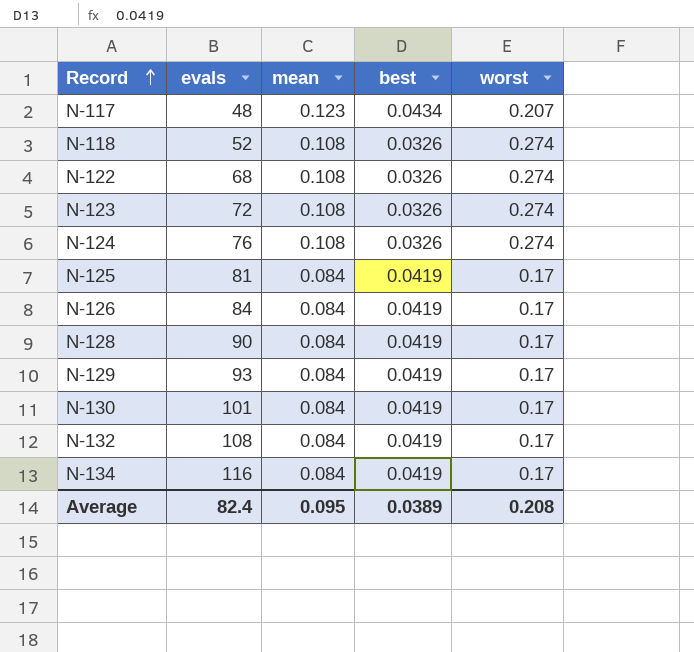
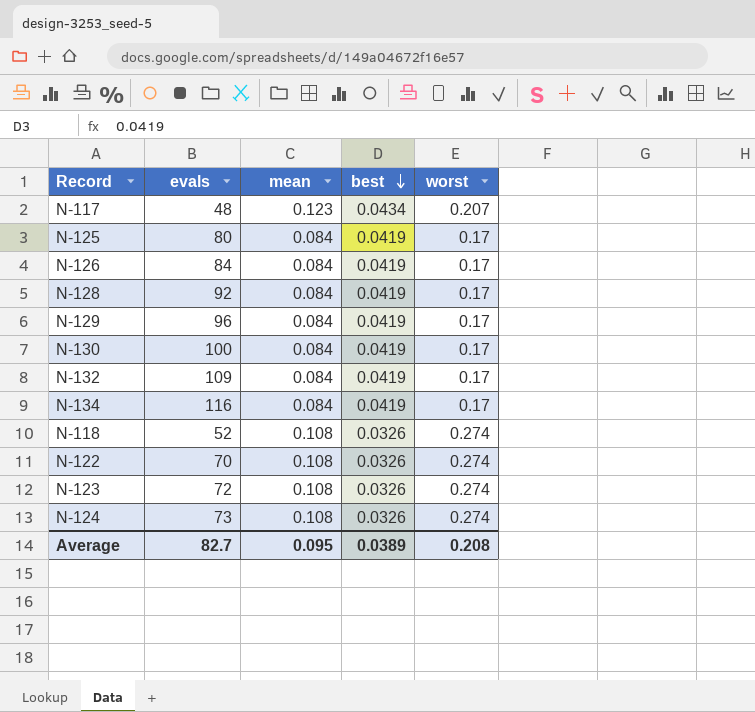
row order: Record ascending -> best descending
N-125 | evals: 81 -> 80
N-128 | evals: 90 -> 92
N-129 | evals: 93 -> 96
N-130 | evals: 101 -> 100
N-132 | evals: 108 -> 109
N-122 | evals: 68 -> 70
N-124 | evals: 76 -> 73
Average | evals: 82.4 -> 82.7

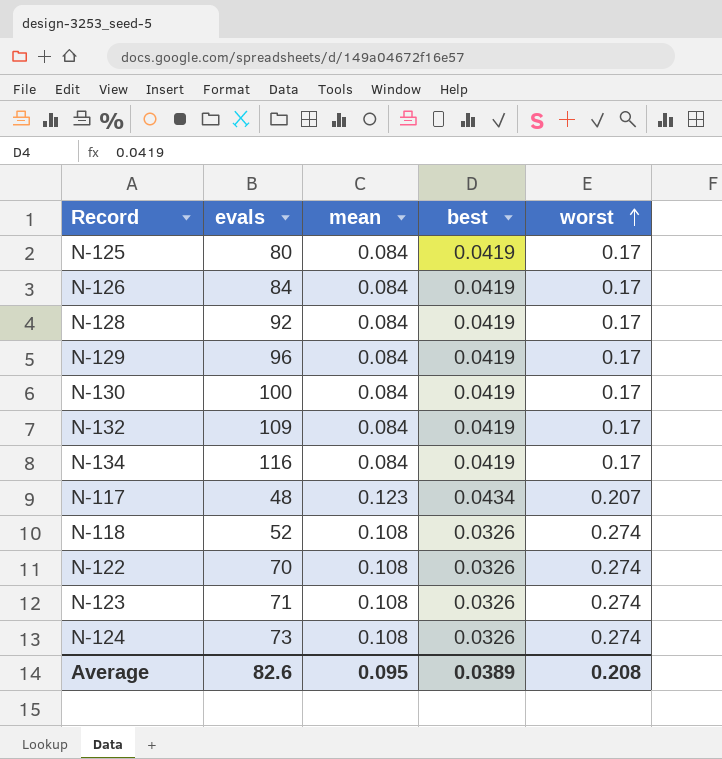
row order: best descending -> worst ascending
N-123 | evals: 72 -> 71
Average | evals: 82.7 -> 82.6

